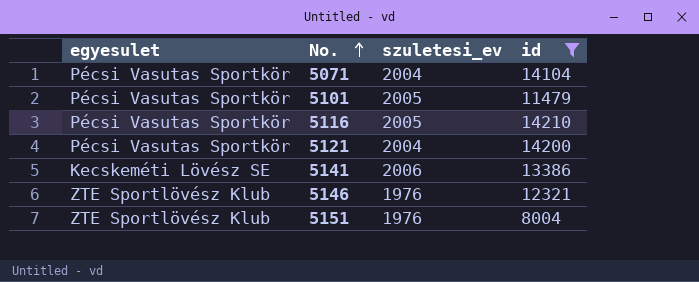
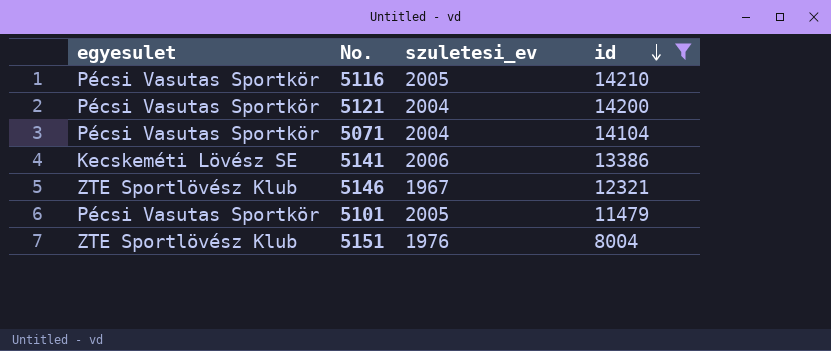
row order: No. ascending -> id descending
5146 | szuletesi_ev: 1976 -> 1967

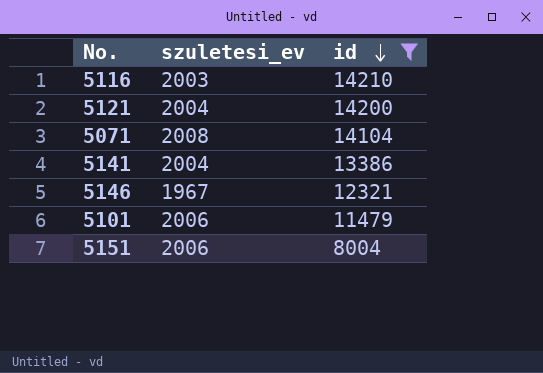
column egyesulet | position: 1 -> none
5116 | szuletesi_ev: 2005 -> 2003
5071 | szuletesi_ev: 2004 -> 2008
5141 | szuletesi_ev: 2006 -> 2004
5101 | szuletesi_ev: 2005 -> 2006
5151 | szuletesi_ev: 1976 -> 2006

